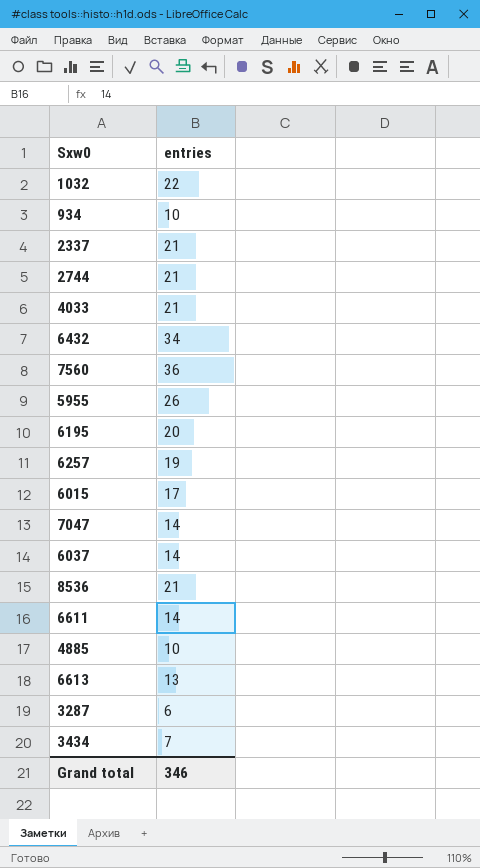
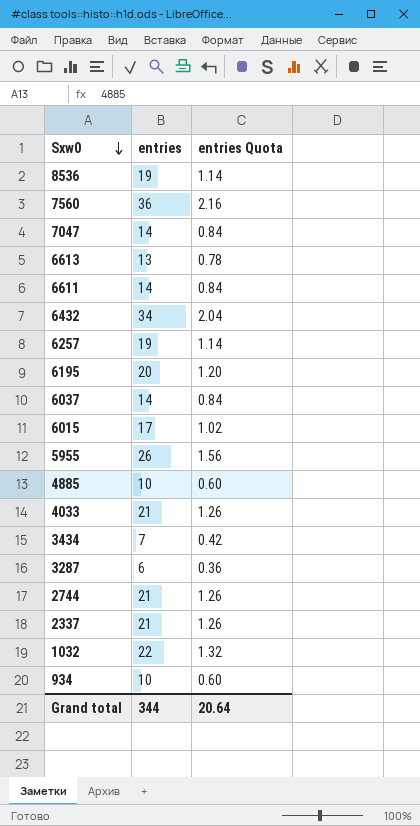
row order: none -> Sxw0 descending
column entries Quota | formula: none -> [entries] * 0.06
8536 | entries: 21 -> 19
Grand total | entries: 346 -> 344

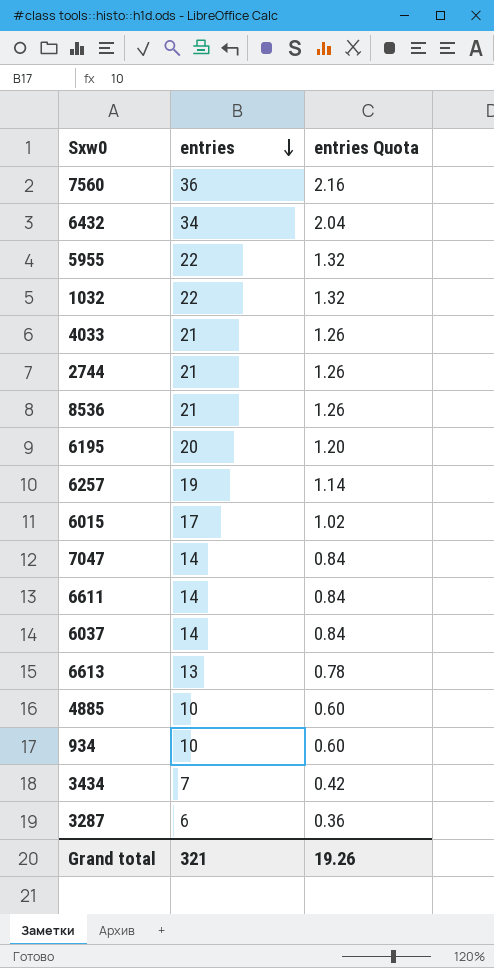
row order: Sxw0 descending -> entries descending
row 2337: 21 | 1.26 -> none
5955 | entries: 26 -> 22
5955 | entries Quota: 1.56 -> 1.32
8536 | entries: 19 -> 21
8536 | entries Quota: 1.14 -> 1.26
Grand total | entries: 344 -> 321
Grand total | entries Quota: 20.64 -> 19.26

